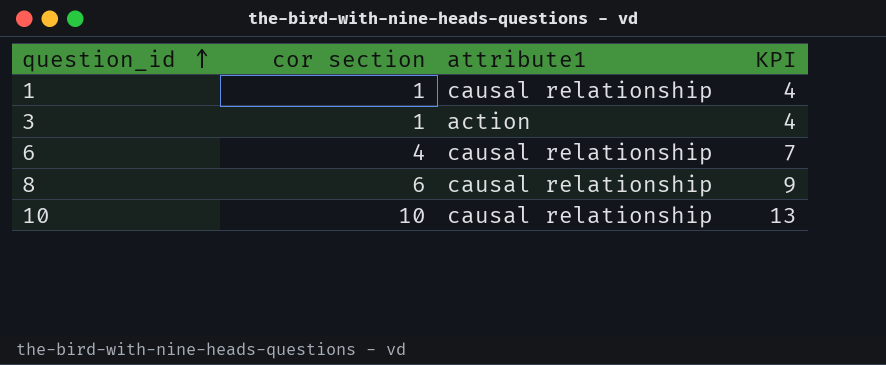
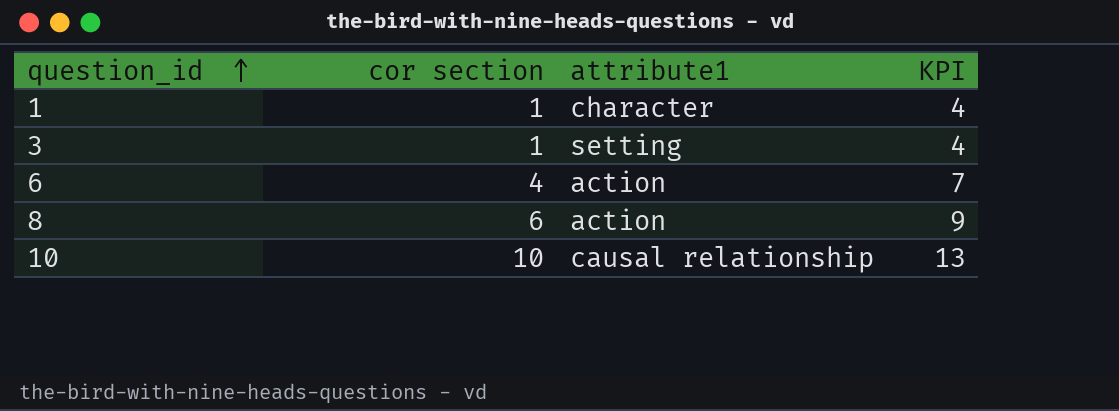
1 | attribute1: causal relationship -> character
3 | attribute1: action -> setting
6 | attribute1: causal relationship -> action
8 | attribute1: causal relationship -> action

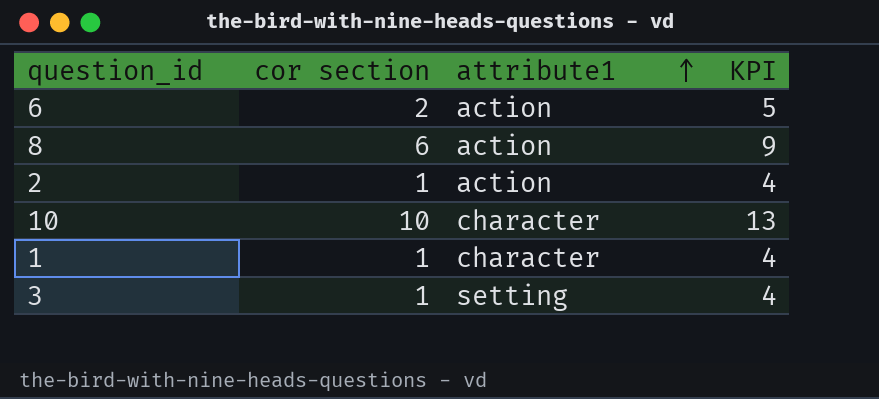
row order: question_id ascending -> attribute1 ascending
6 | cor section: 4 -> 2
6 | KPI: 7 -> 5
row 2: none -> 1 | action | 4
10 | attribute1: causal relationship -> character

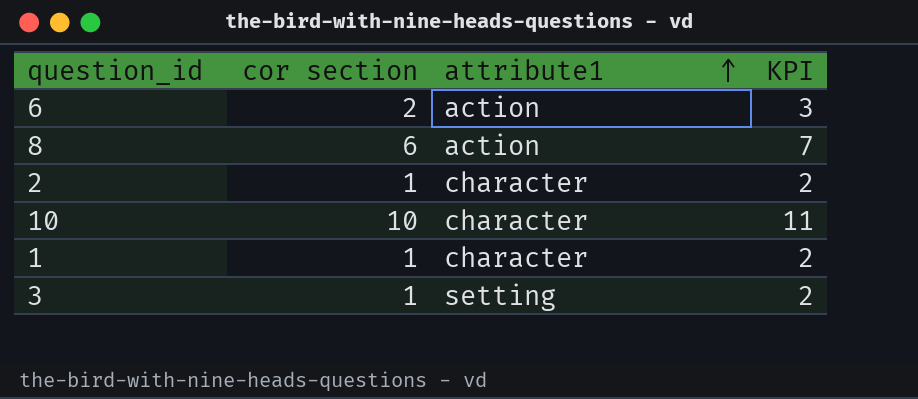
column KPI | formula: [cor section] + 3 -> [cor section] + 1
2 | attribute1: action -> character

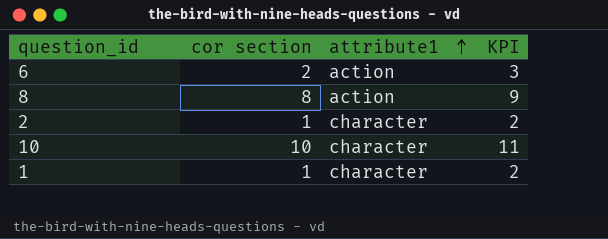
row 3: 1 | setting | 2 -> none
8 | cor section: 6 -> 8
8 | KPI: 7 -> 9

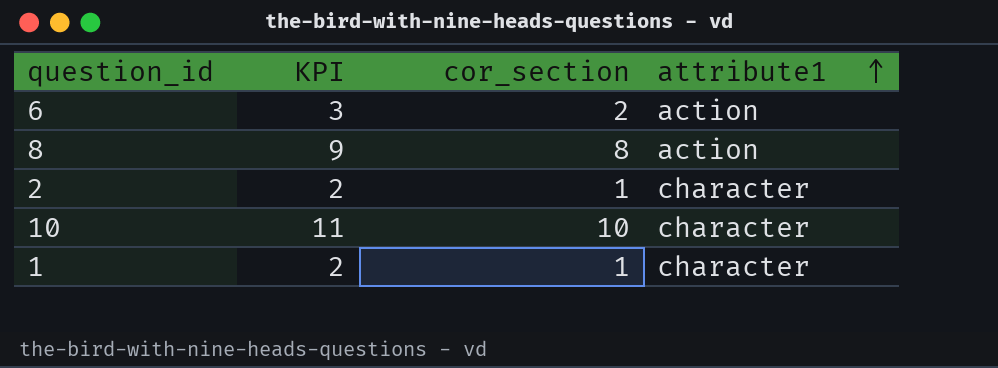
column KPI | position: 4 -> 2
column name: cor section -> cor_section

